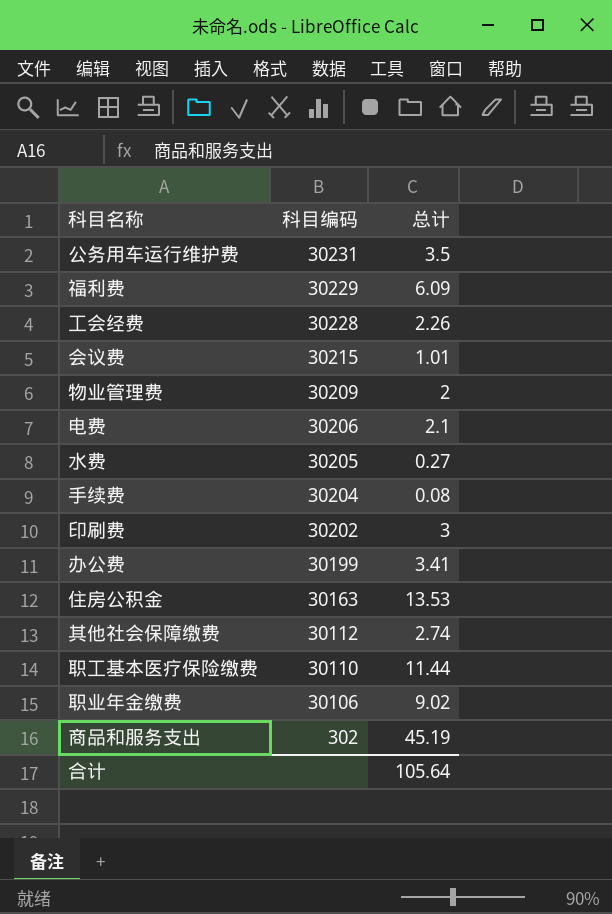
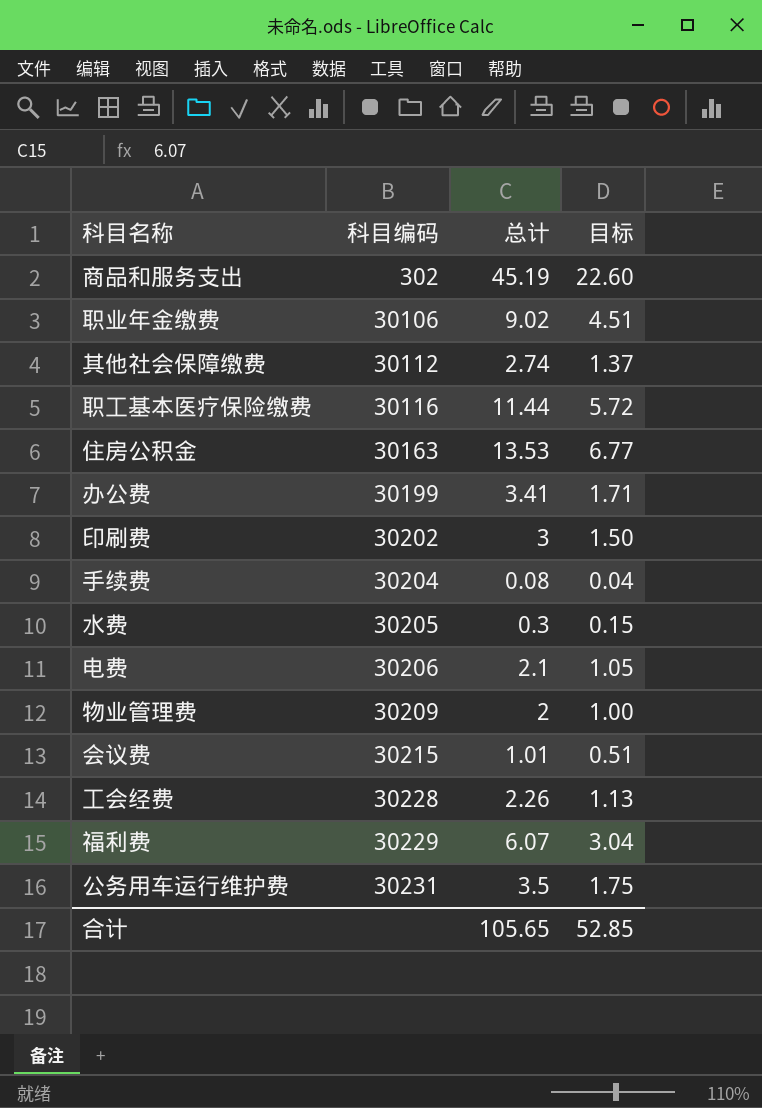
row order: 科目编码 descending -> 科目编码 ascending
column 目标 | formula: none -> [总计] * 0.5
职工基本医疗保险缴费 | 科目编码: 30110 -> 30116
水费 | 总计: 0.27 -> 0.3
福利费 | 总计: 6.09 -> 6.07
合计 | 总计: 105.64 -> 105.65

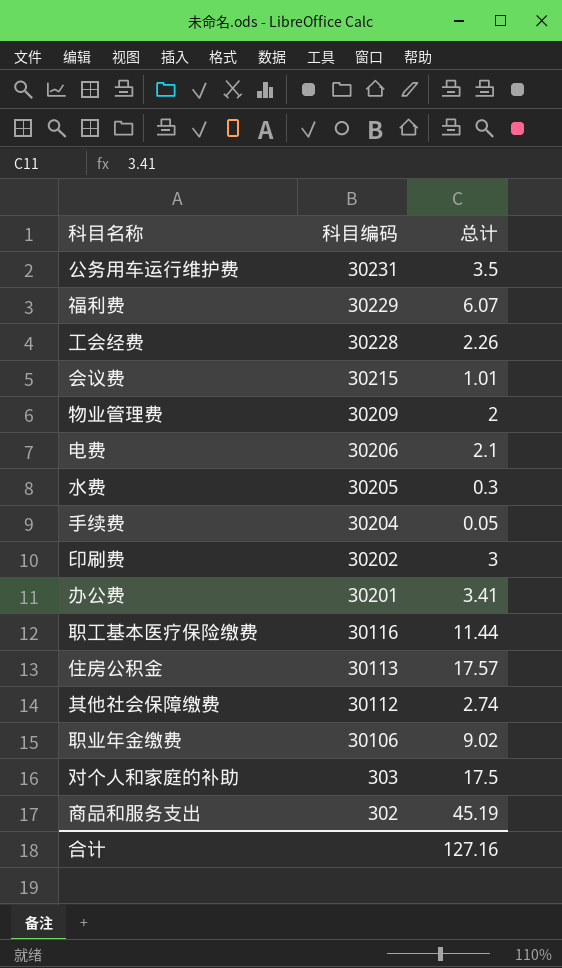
row order: 科目编码 ascending -> 科目编码 descending
column 目标 | formula: [总计] * 0.5 -> none
手续费 | 总计: 0.08 -> 0.05
办公费 | 科目编码: 30199 -> 30201
住房公积金 | 科目编码: 30163 -> 30113
住房公积金 | 总计: 13.53 -> 17.57
row 对个人和家庭的补助: none -> 303 | 17.5
合计 | 总计: 105.65 -> 127.16

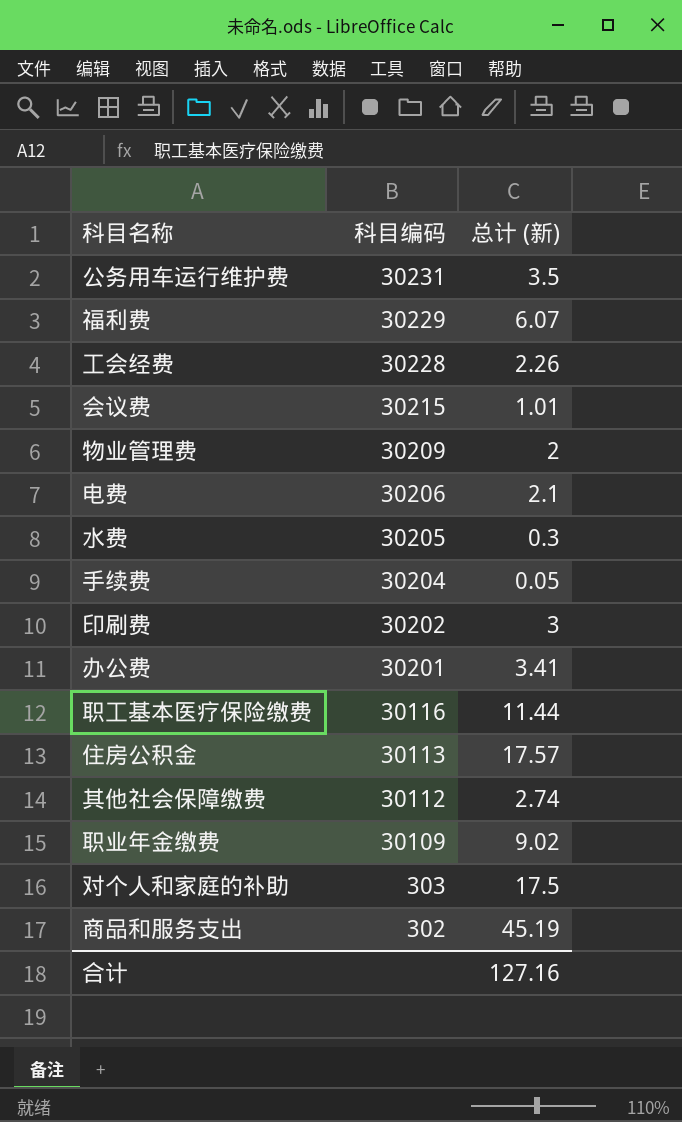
column name: 总计 -> 总计 (新)
职业年金缴费 | 科目编码: 30106 -> 30109

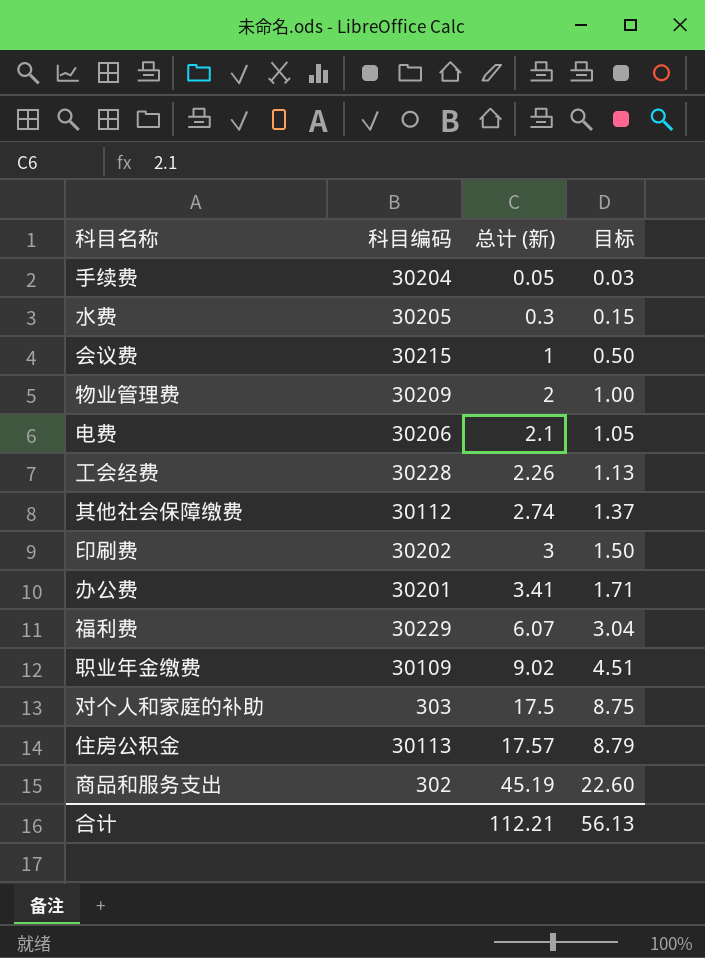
row order: 科目编码 descending -> 总计 (新) ascending
column 目标 | formula: none -> [总计 (新)] * 0.5
row 公务用车运行维护费: 30231 | 3.5 -> none
row 职工基本医疗保险缴费: 30116 | 11.44 -> none
会议费 | 总计 (新): 1.01 -> 1
合计 | 总计 (新): 127.16 -> 112.21

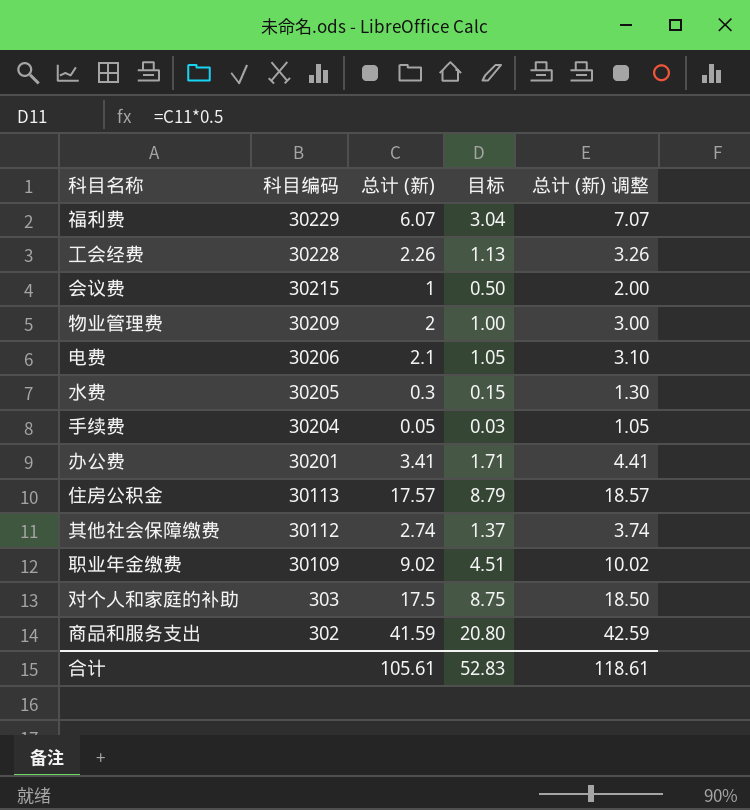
row order: 总计 (新) ascending -> 科目编码 descending
column 总计 (新) 调整 | formula: none -> [总计 (新)] + 1
row 印刷费: 30202 | 3 | 1.50 -> none
商品和服务支出 | 总计 (新): 45.19 -> 41.59
商品和服务支出 | 目标: 22.60 -> 20.80
合计 | 总计 (新): 112.21 -> 105.61
合计 | 目标: 56.13 -> 52.83

